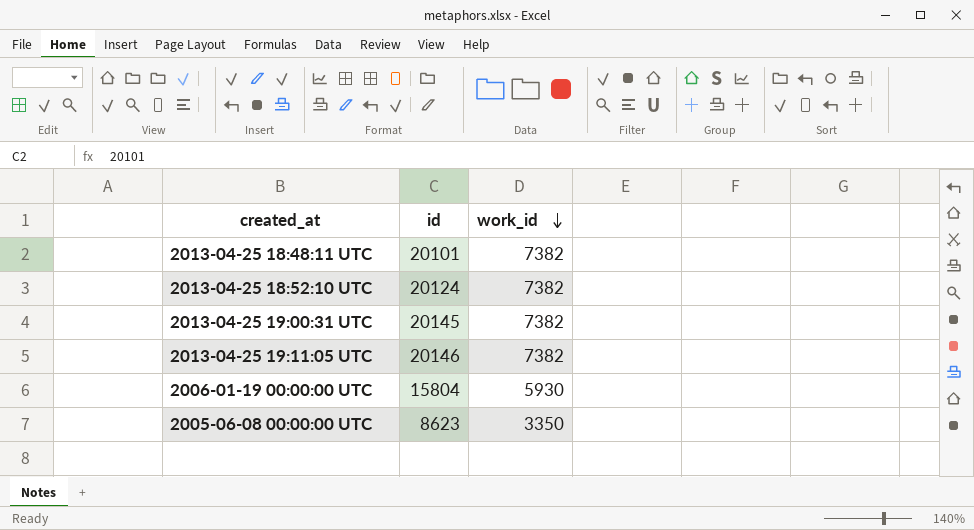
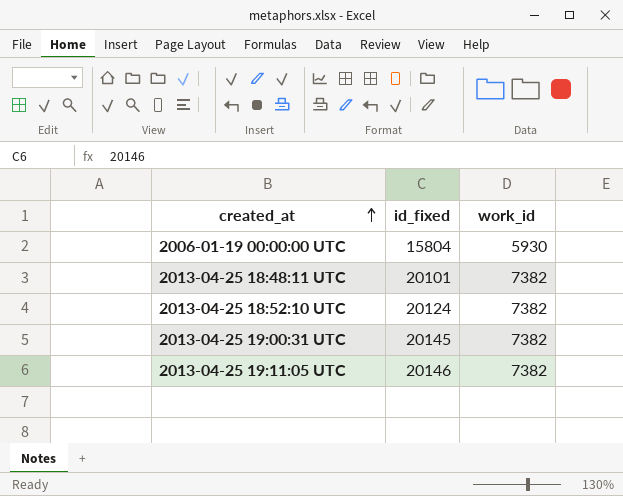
row order: work_id descending -> created_at ascending
column name: id -> id_fixed
row 2005-06-08 00:00:00 UTC: 8623 | 3350 -> none

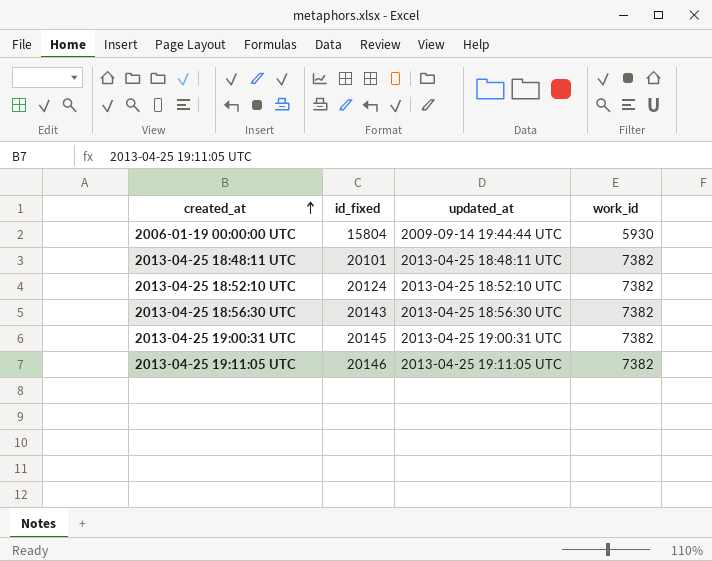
column updated_at | position: none -> 3
row 2013-04-25 18:56:30 UTC: none -> 20143 | 2013-04-25 18:56:30 UTC | 7382

